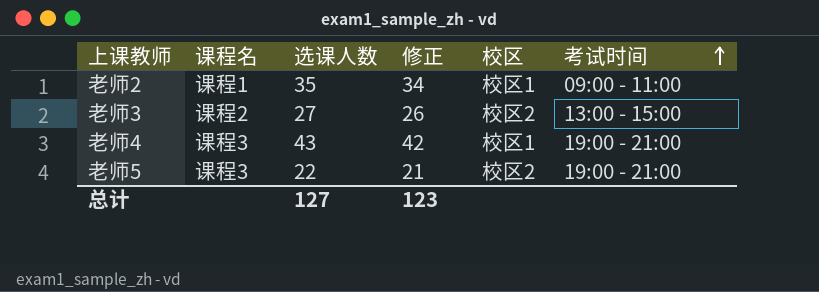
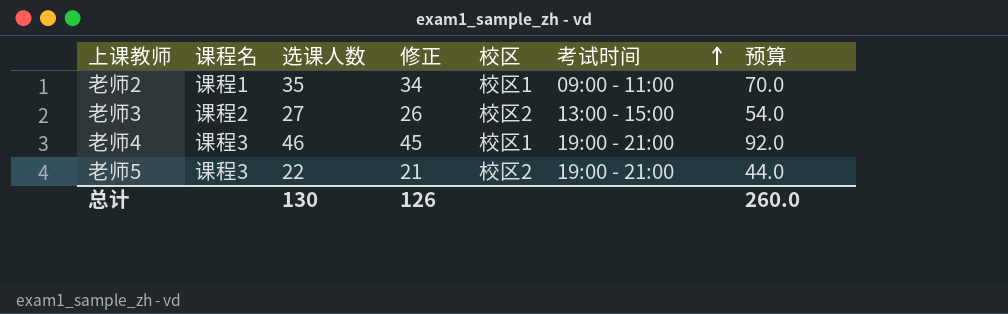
column 预算 | formula: none -> [选课人数] * 2
老师4 | 选课人数: 43 -> 46
老师4 | 修正: 42 -> 45
总计 | 选课人数: 127 -> 130
总计 | 修正: 123 -> 126

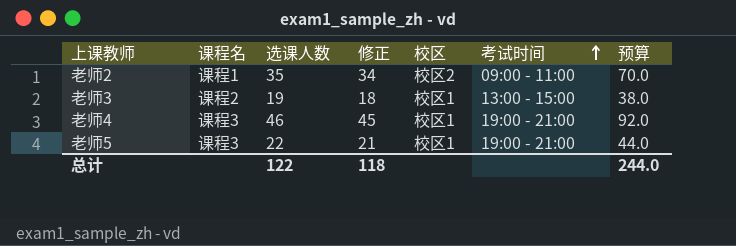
老师2 | 校区: 校区1 -> 校区2
老师3 | 选课人数: 27 -> 19
老师3 | 修正: 26 -> 18
老师3 | 校区: 校区2 -> 校区1
老师3 | 预算: 54.0 -> 38.0
老师5 | 校区: 校区2 -> 校区1
总计 | 选课人数: 130 -> 122
总计 | 修正: 126 -> 118
总计 | 预算: 260.0 -> 244.0

